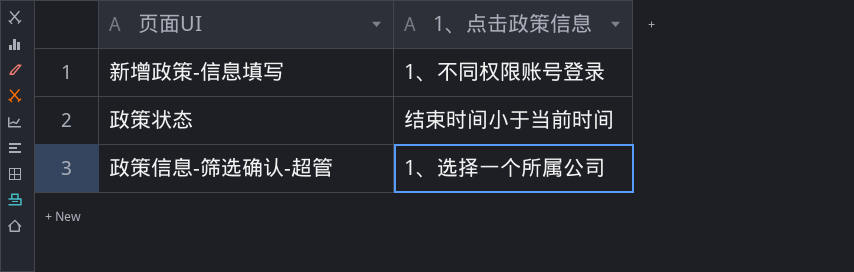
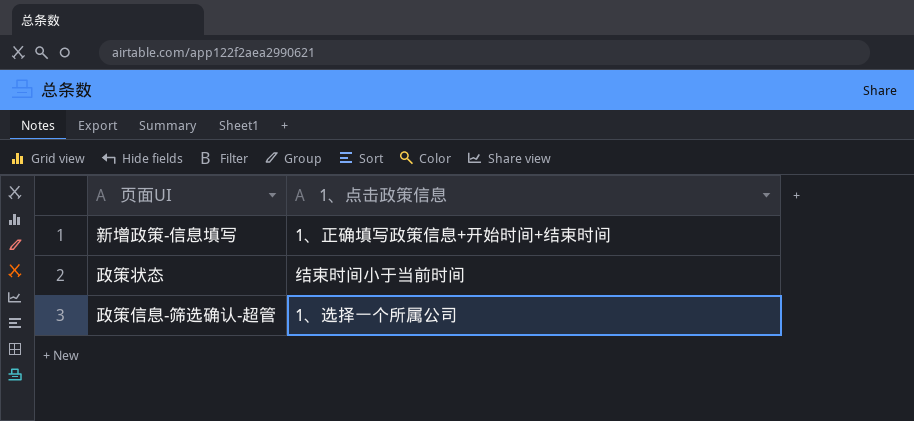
新增政策-信息填写 | 1、点击政策信息: 1、不同权限账号登录 -> 1、正确填写政策信息+开始时间+结束时间

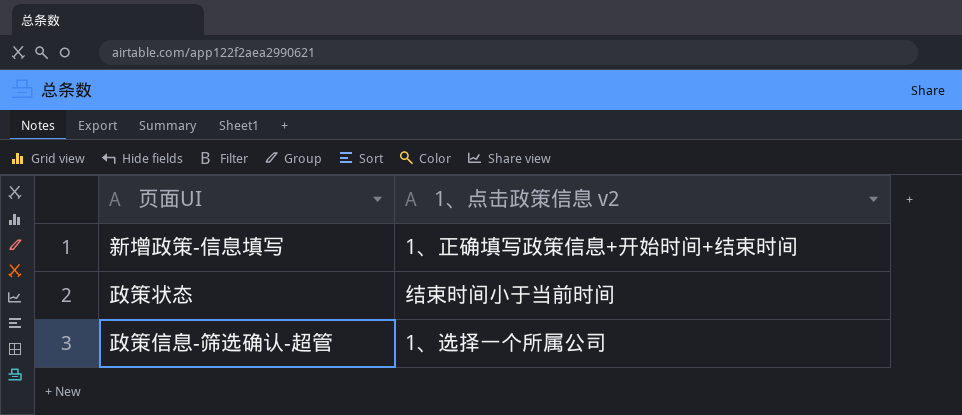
column name: 1、点击政策信息 -> 1、点击政策信息 v2

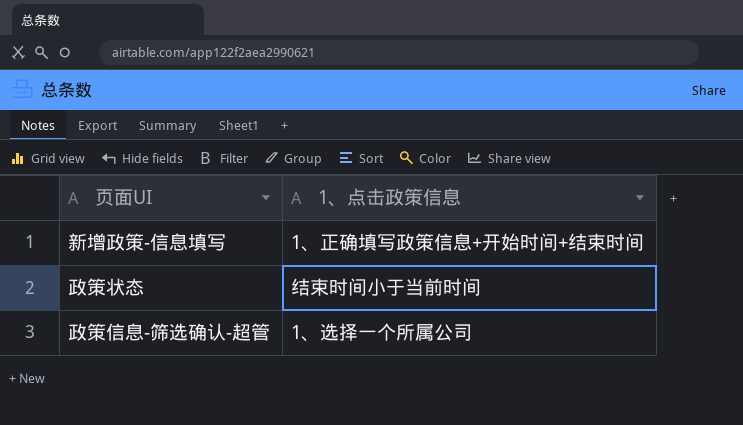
column name: 1、点击政策信息 v2 -> 1、点击政策信息

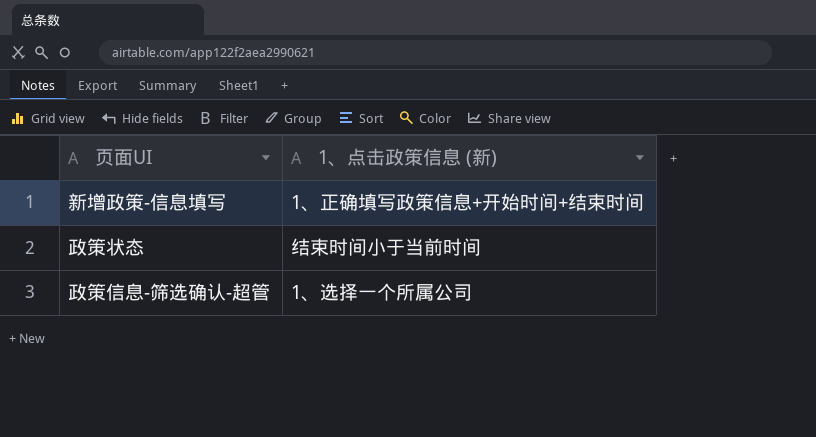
column name: 1、点击政策信息 -> 1、点击政策信息 (新)

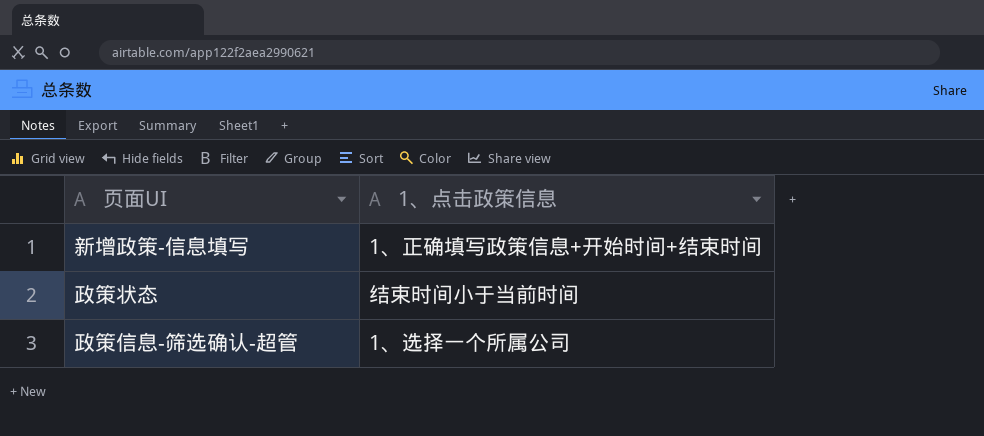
column name: 1、点击政策信息 (新) -> 1、点击政策信息

